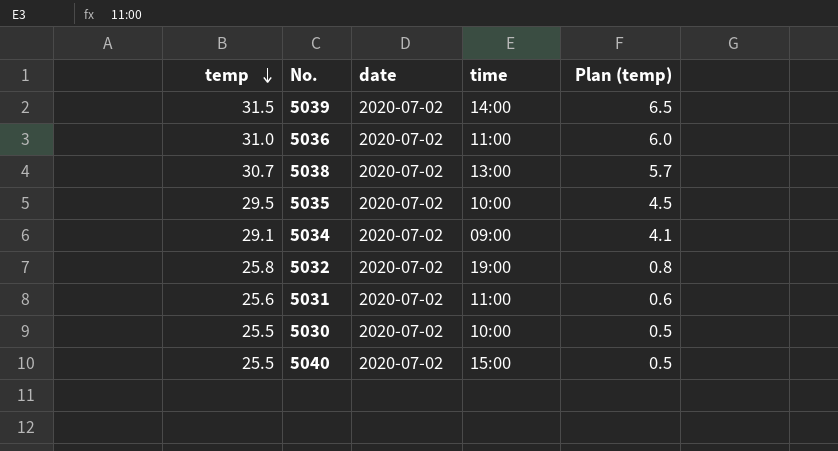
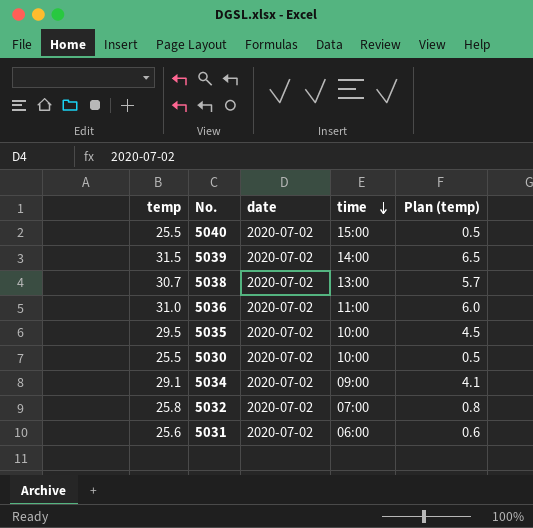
row order: temp descending -> time descending
5032 | time: 19:00 -> 07:00
5031 | time: 11:00 -> 06:00

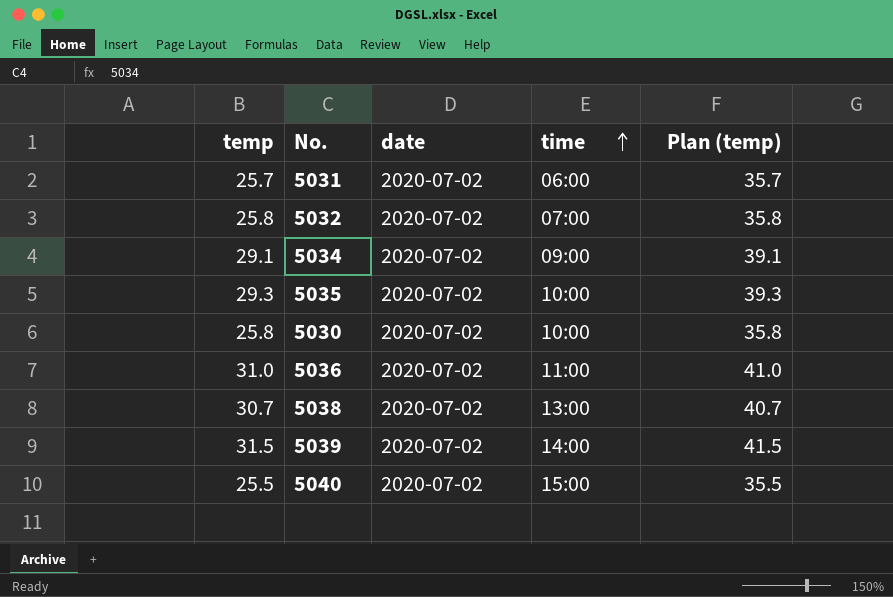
row order: time descending -> time ascending
column Plan (temp) | formula: [temp] - 25 -> [temp] + 10
5031 | temp: 25.6 -> 25.7
5035 | temp: 29.5 -> 29.3
5030 | temp: 25.5 -> 25.8

